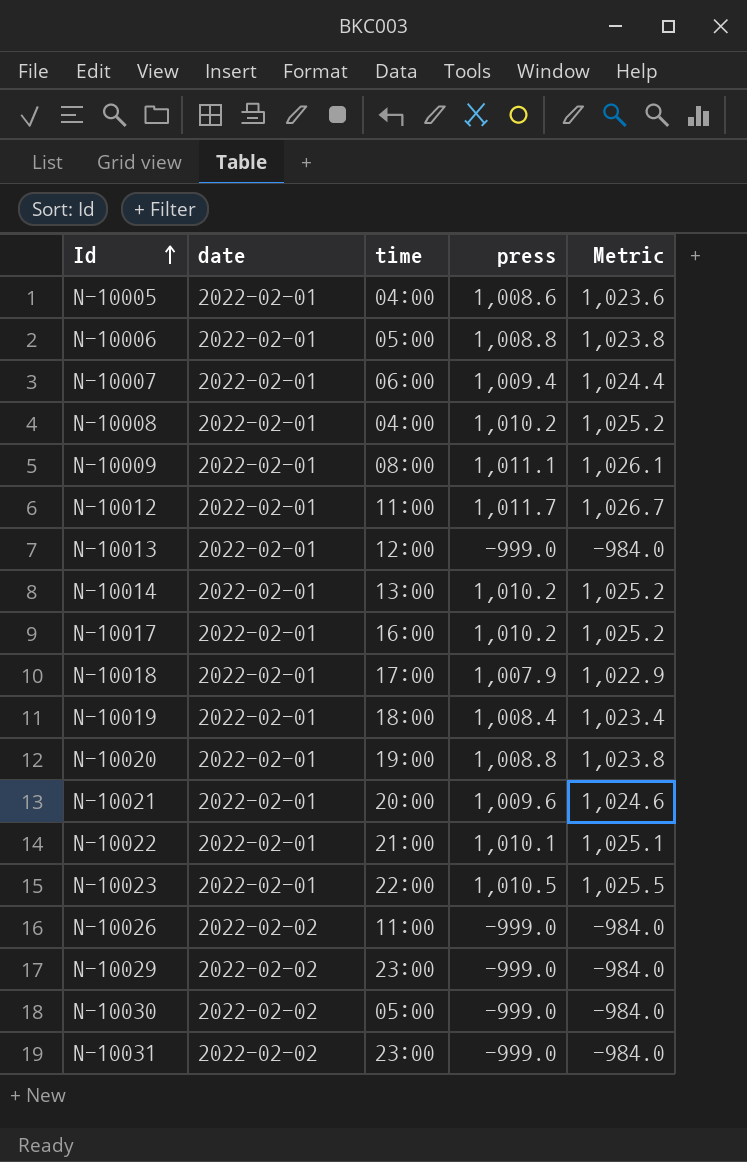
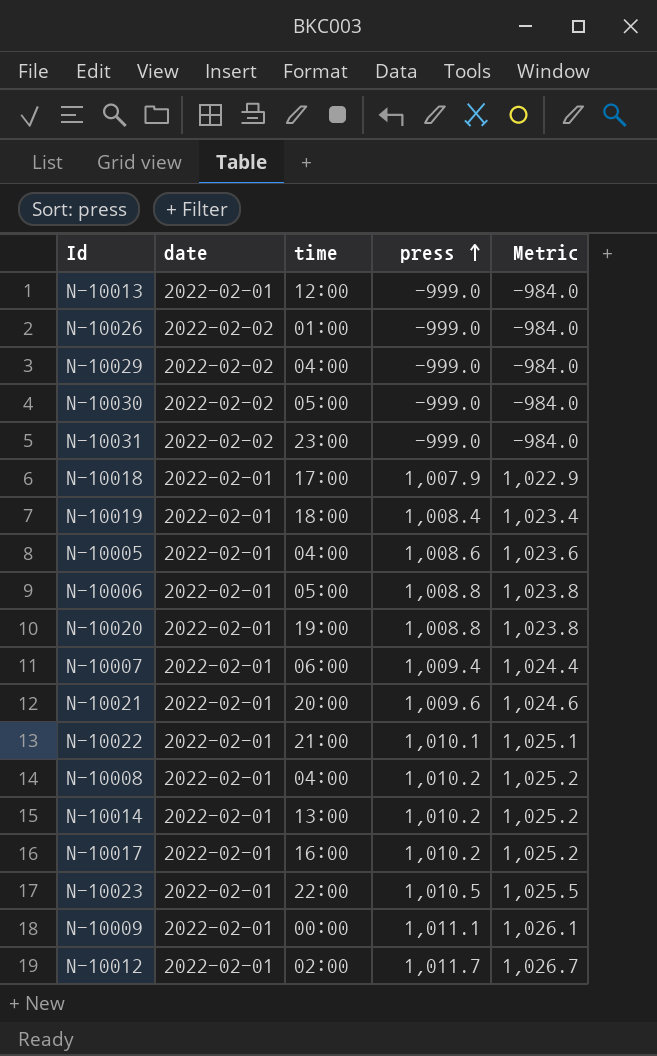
row order: Id ascending -> press ascending
N-10026 | time: 11:00 -> 01:00
N-10029 | time: 23:00 -> 04:00
N-10009 | time: 08:00 -> 00:00
N-10012 | time: 11:00 -> 02:00

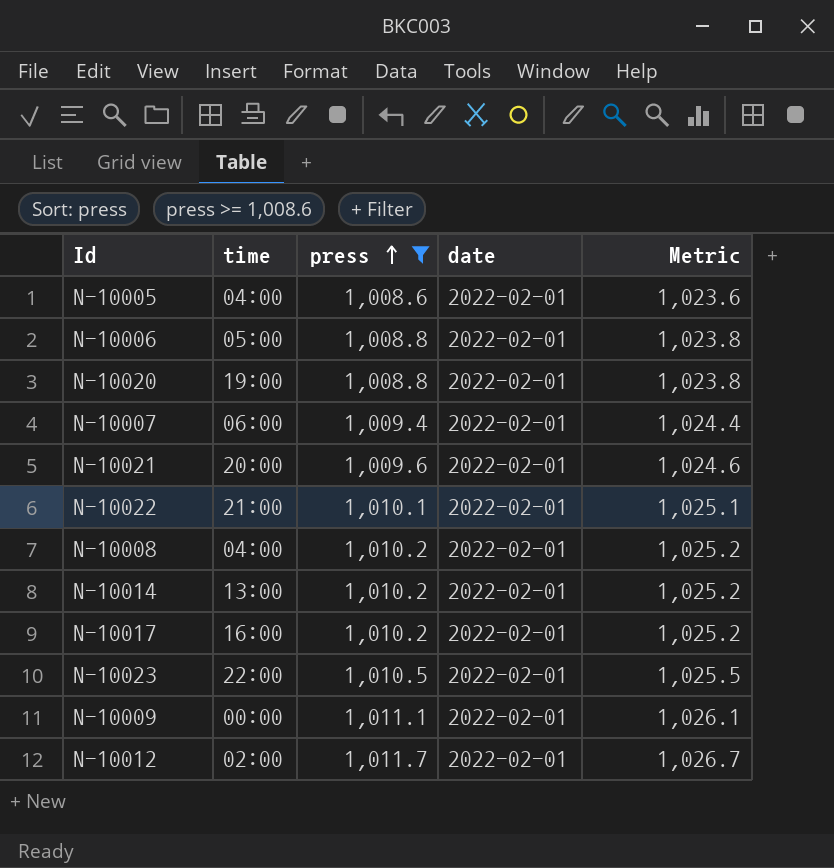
filter: none -> press >= 1,008.6
column date | position: 2 -> 4

